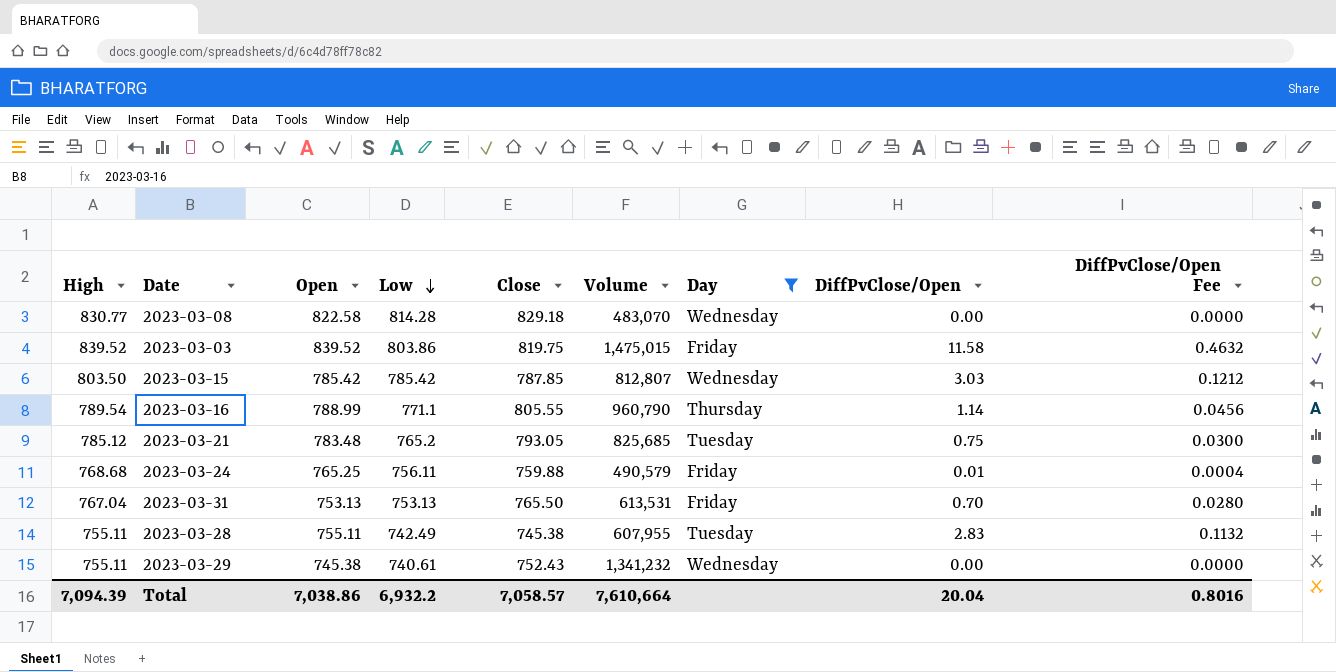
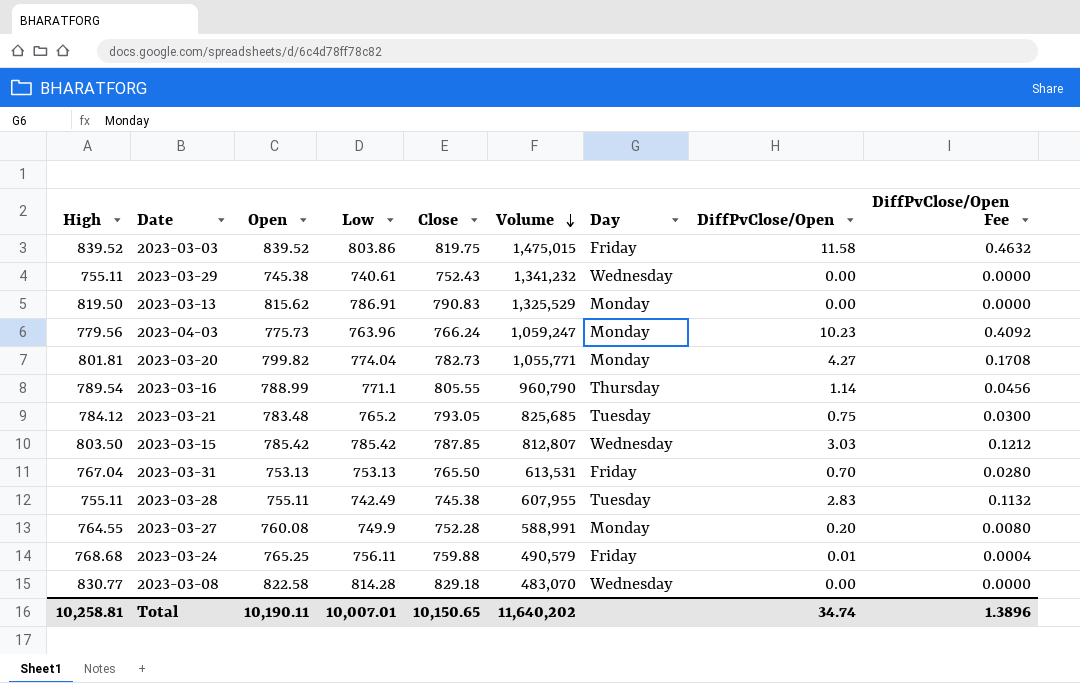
filter: Day != Monday -> none
row order: Low descending -> Volume descending
2023-03-21 | High: 785.12 -> 784.12
Total | High: 7,094.39 -> 10,258.81
Total | Open: 7,038.86 -> 10,190.11
Total | Low: 6,932.2 -> 10,007.01
Total | Close: 7,058.57 -> 10,150.65
Total | Volume: 7,610,664 -> 11,640,202
Total | DiffPvClose/Open: 20.04 -> 34.74
Total | DiffPvClose/Open Fee: 0.8016 -> 1.3896

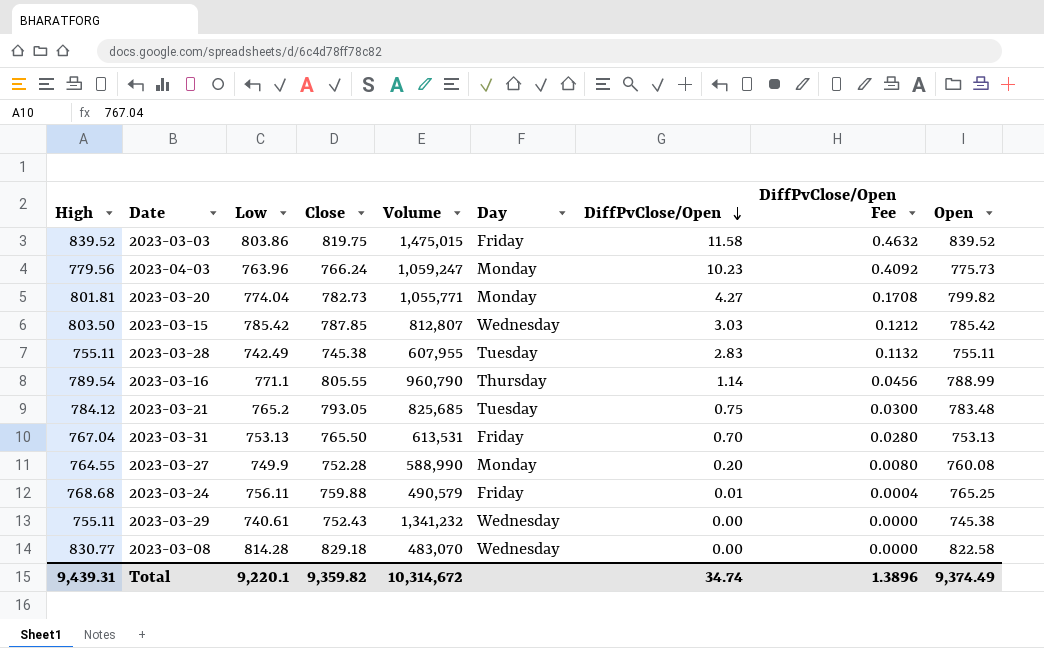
row order: Volume descending -> DiffPvClose/Open descending
column Open | position: 3 -> 9
row 2023-03-13: 819.50 | 815.62 | 786.91 | 790.83 | 1,325,529 | Monday | 0.00 | 0.0000 -> none
2023-03-27 | Volume: 588,991 -> 588,990
Total | High: 10,258.81 -> 9,439.31
Total | Low: 10,007.01 -> 9,220.1
Total | Close: 10,150.65 -> 9,359.82
Total | Volume: 11,640,202 -> 10,314,672
Total | Open: 10,190.11 -> 9,374.49

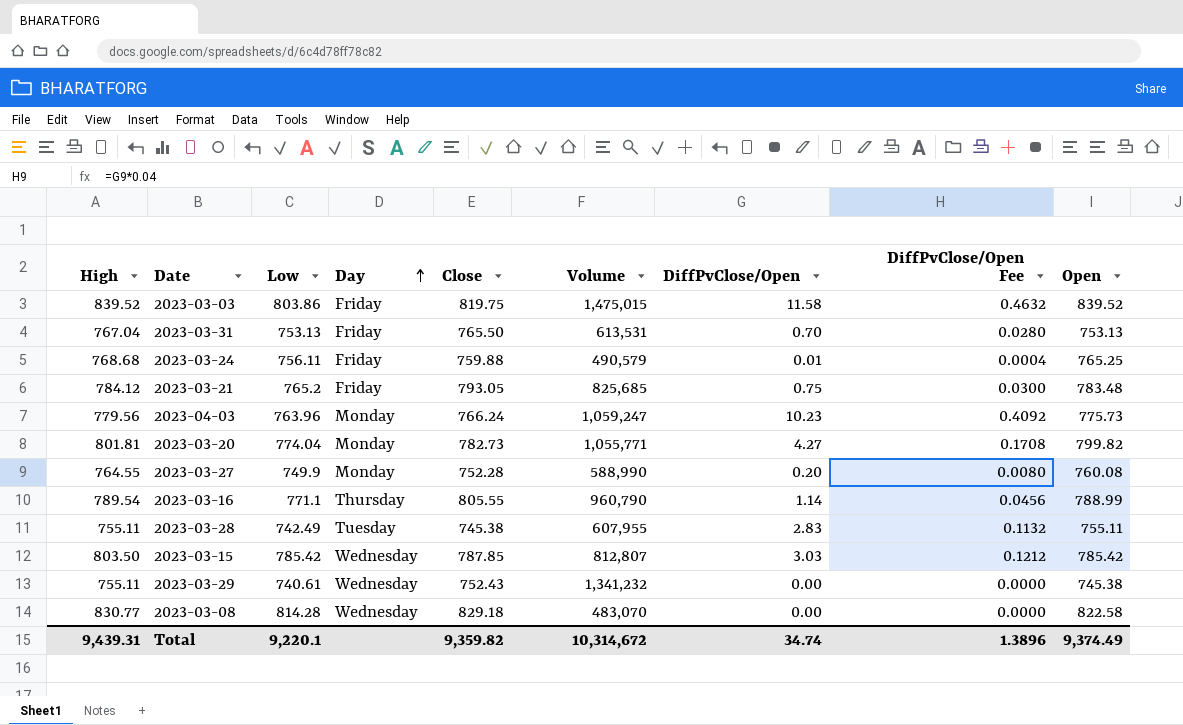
row order: DiffPvClose/Open descending -> Day ascending
column Day | position: 6 -> 4
2023-03-21 | Day: Tuesday -> Friday

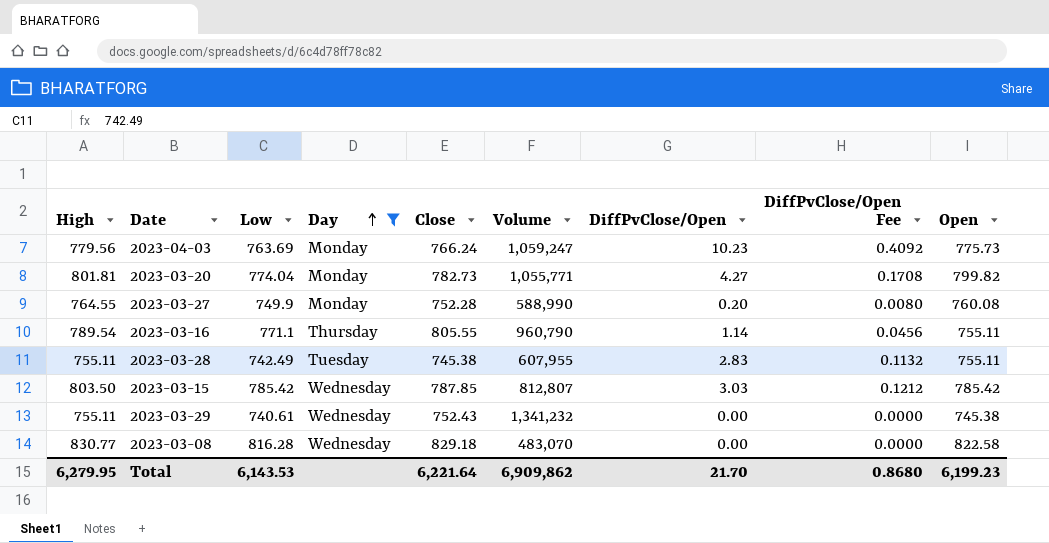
filter: none -> Day != Friday
2023-04-03 | Low: 763.96 -> 763.69
2023-03-16 | Open: 788.99 -> 755.11
2023-03-08 | Low: 814.28 -> 816.28
Total | High: 9,439.31 -> 6,279.95
Total | Low: 9,220.1 -> 6,143.53
Total | Close: 9,359.82 -> 6,221.64
Total | Volume: 10,314,672 -> 6,909,862
Total | DiffPvClose/Open: 34.74 -> 21.70
Total | DiffPvClose/Open Fee: 1.3896 -> 0.8680
Total | Open: 9,374.49 -> 6,199.23

